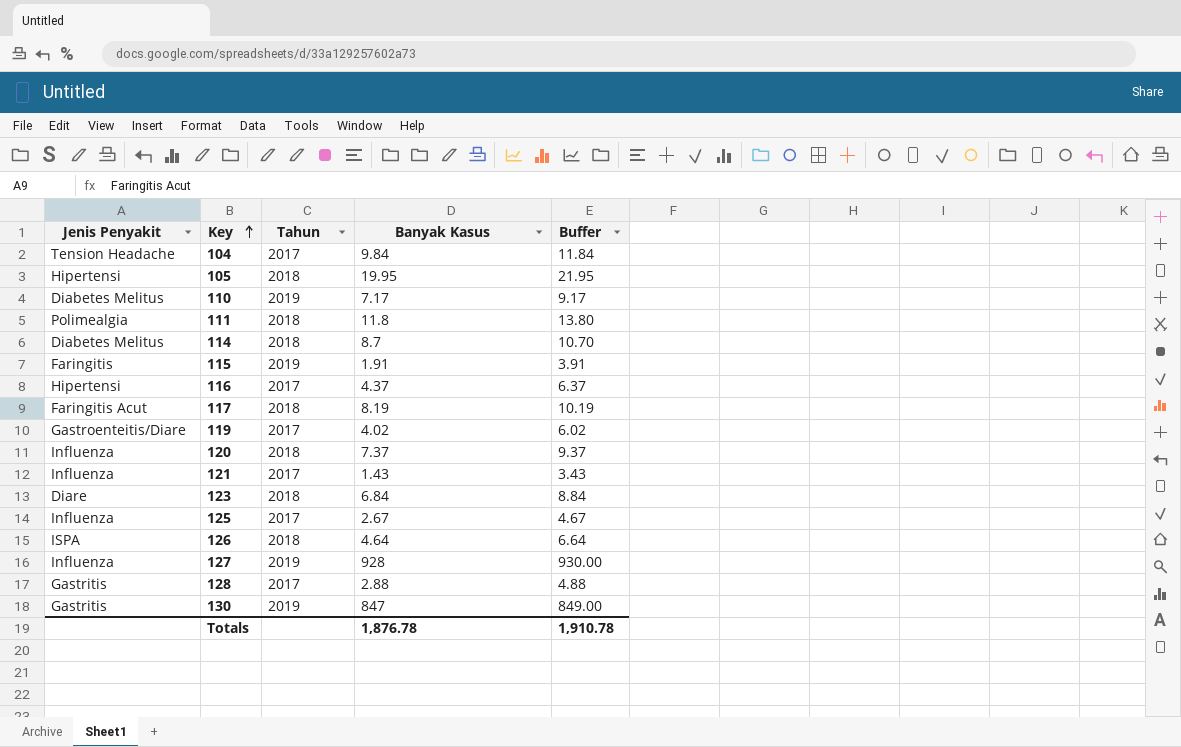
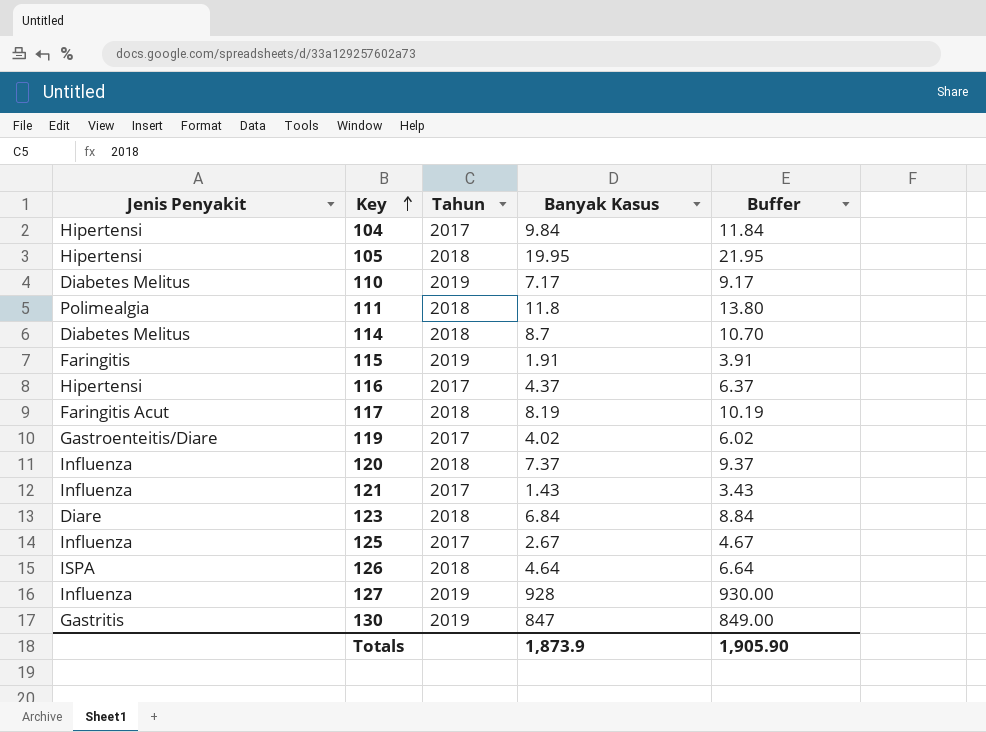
row 128: Gastritis | 2017 | 2.88 | 4.88 -> none
104 | Jenis Penyakit: Tension Headache -> Hipertensi
Totals | Banyak Kasus: 1,876.78 -> 1,873.9
Totals | Buffer: 1,910.78 -> 1,905.90

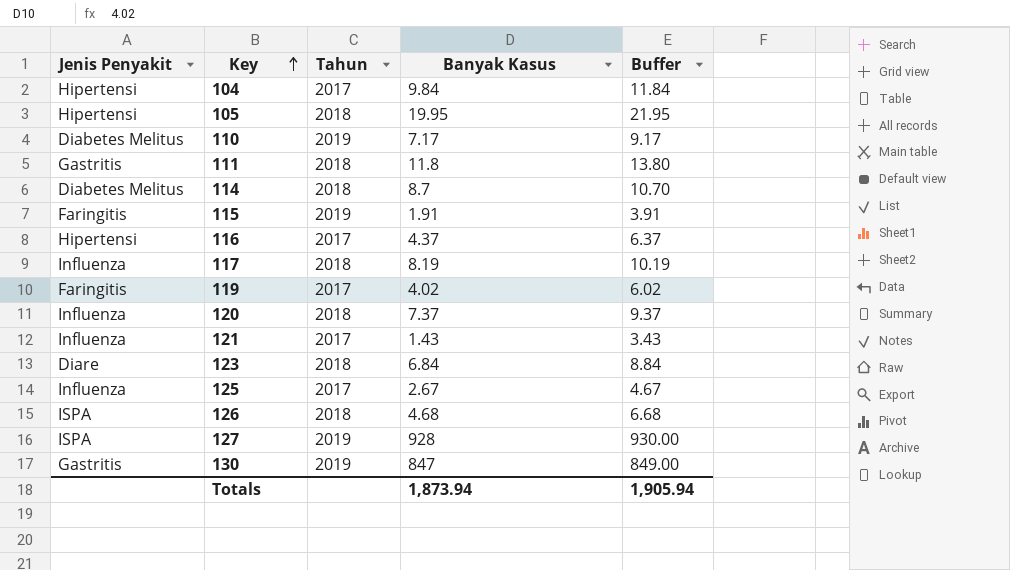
111 | Jenis Penyakit: Polimealgia -> Gastritis
117 | Jenis Penyakit: Faringitis Acut -> Influenza
119 | Jenis Penyakit: Gastroenteitis/Diare -> Faringitis
126 | Banyak Kasus: 4.64 -> 4.68
126 | Buffer: 6.64 -> 6.68
127 | Jenis Penyakit: Influenza -> ISPA
Totals | Banyak Kasus: 1,873.9 -> 1,873.94
Totals | Buffer: 1,905.90 -> 1,905.94

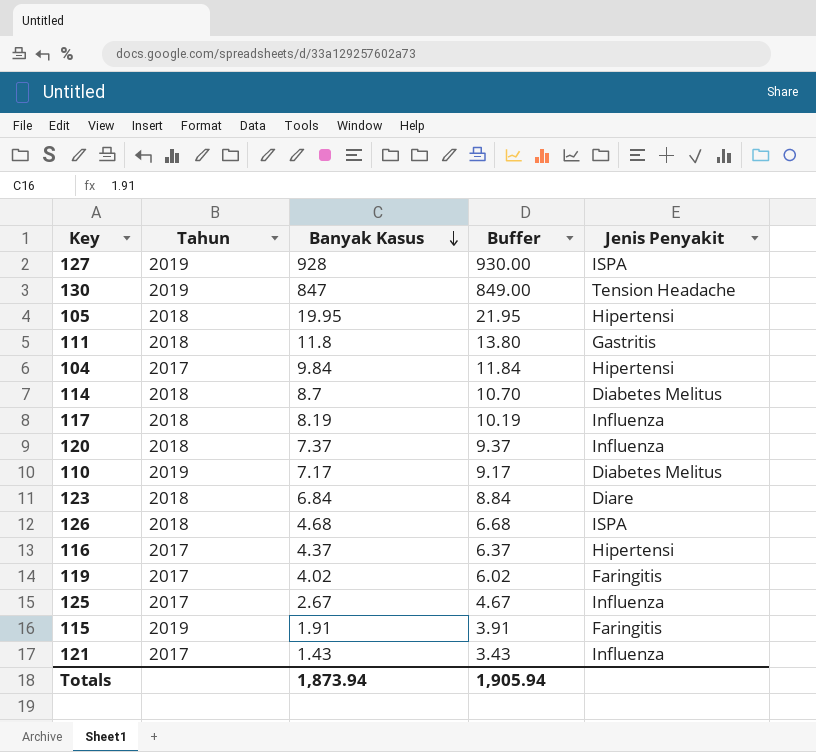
row order: Key ascending -> Banyak Kasus descending
column Jenis Penyakit | position: 1 -> 5
130 | Jenis Penyakit: Gastritis -> Tension Headache

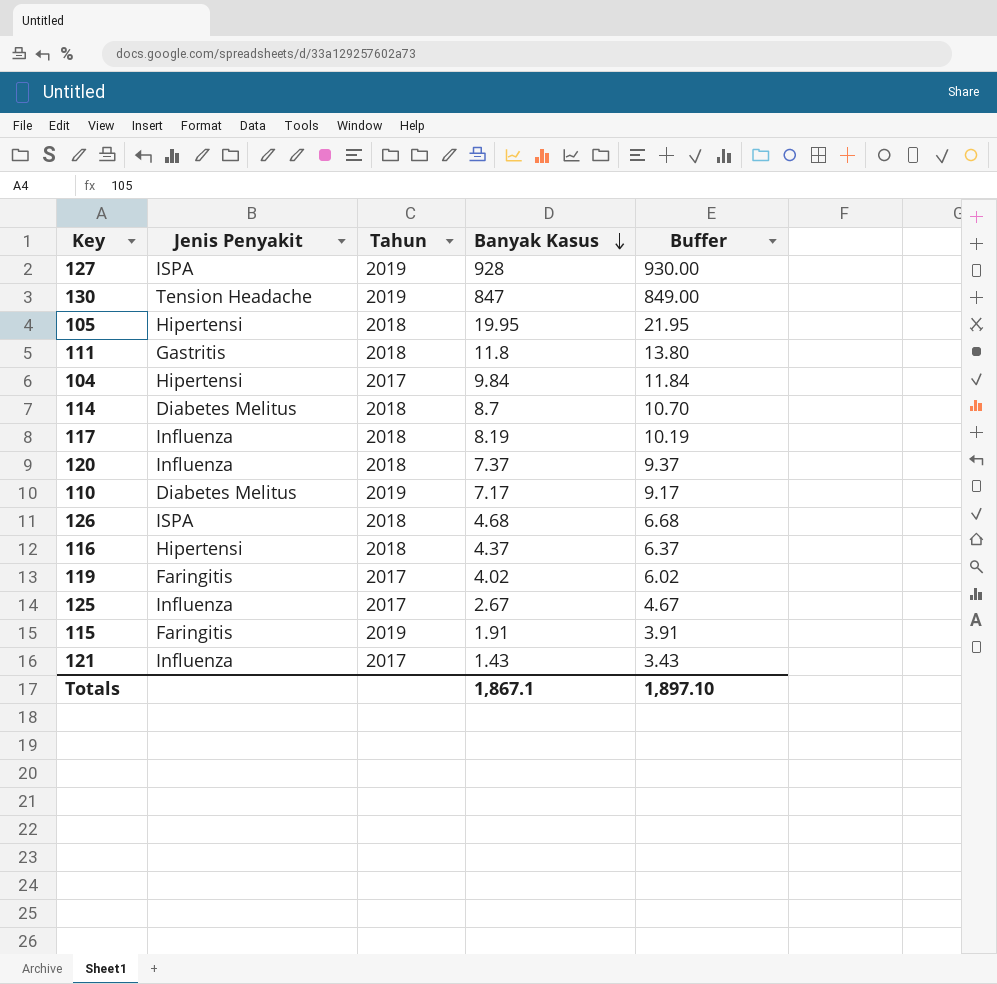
column Jenis Penyakit | position: 5 -> 2
row 123: 2018 | 6.84 | 8.84 | Diare -> none
116 | Tahun: 2017 -> 2018
Totals | Banyak Kasus: 1,873.94 -> 1,867.1
Totals | Buffer: 1,905.94 -> 1,897.10

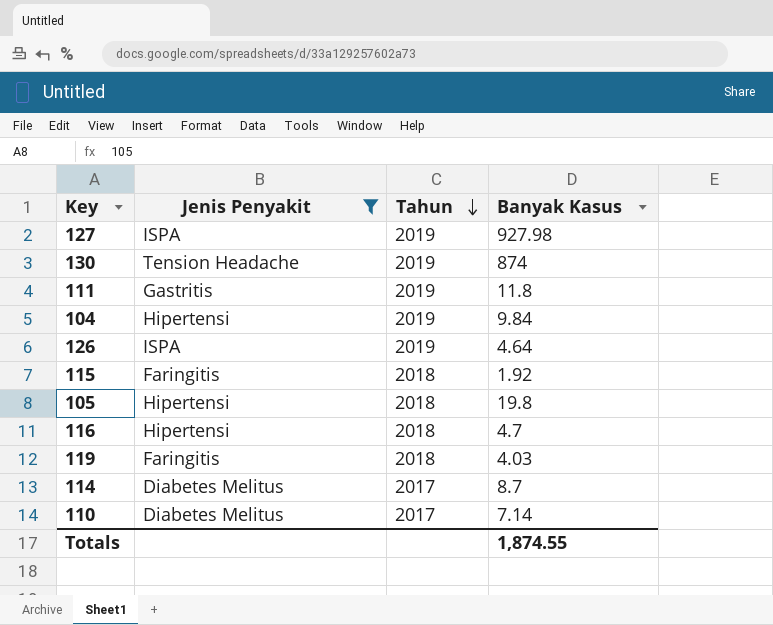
filter: none -> Jenis Penyakit != Influenza
row order: Banyak Kasus descending -> Tahun descending
column Buffer | formula: [Banyak Kasus] + 2 -> none
127 | Banyak Kasus: 928 -> 927.98
130 | Banyak Kasus: 847 -> 874
111 | Tahun: 2018 -> 2019
104 | Tahun: 2017 -> 2019
126 | Tahun: 2018 -> 2019
126 | Banyak Kasus: 4.68 -> 4.64
115 | Tahun: 2019 -> 2018
115 | Banyak Kasus: 1.91 -> 1.92
105 | Banyak Kasus: 19.95 -> 19.8
116 | Banyak Kasus: 4.37 -> 4.7
119 | Tahun: 2017 -> 2018
119 | Banyak Kasus: 4.02 -> 4.03
114 | Tahun: 2018 -> 2017
110 | Tahun: 2019 -> 2017
110 | Banyak Kasus: 7.17 -> 7.14
Totals | Banyak Kasus: 1,867.1 -> 1,874.55

